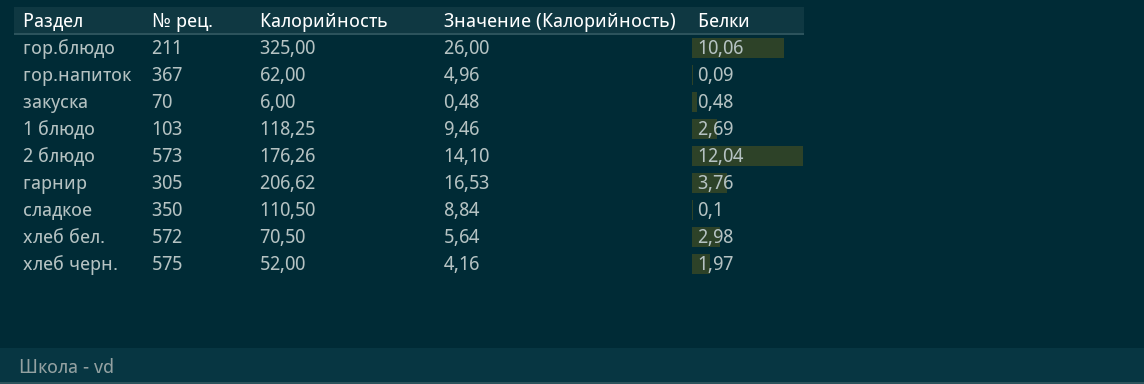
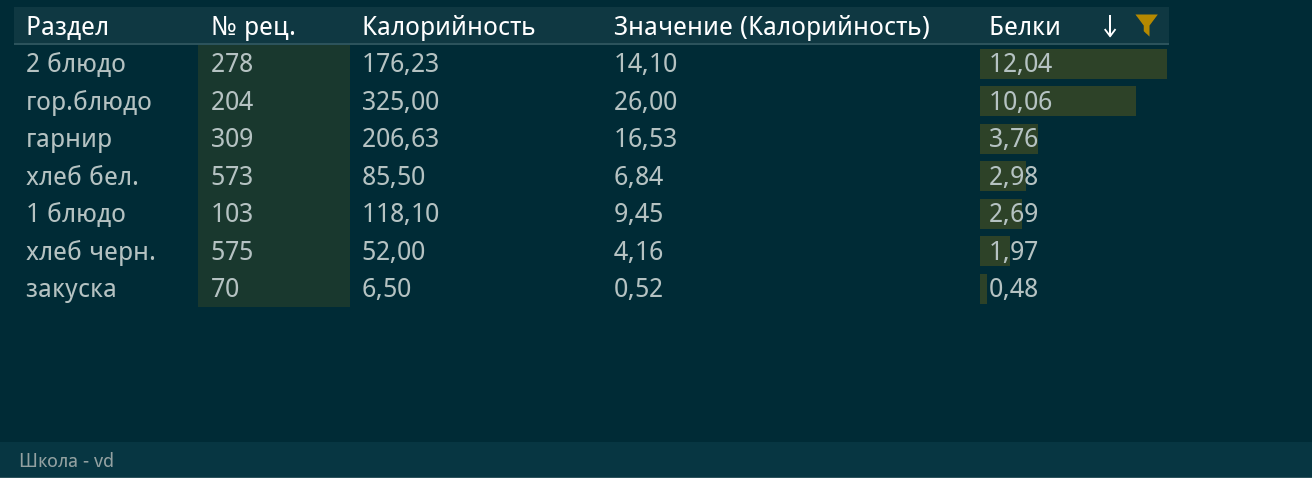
filter: none -> Белки >= 0,48
row order: none -> Белки descending
2 блюдо | № рец.: 573 -> 278
2 блюдо | Калорийность: 176,26 -> 176,23
гор.блюдо | № рец.: 211 -> 204
гарнир | № рец.: 305 -> 309
гарнир | Калорийность: 206,62 -> 206,63
хлеб бел. | № рец.: 572 -> 573
хлеб бел. | Калорийность: 70,50 -> 85,50
хлеб бел. | Значение (Калорийность): 5,64 -> 6,84
1 блюдо | Калорийность: 118,25 -> 118,10
1 блюдо | Значение (Калорийность): 9,46 -> 9,45
закуска | Калорийность: 6,00 -> 6,50
закуска | Значение (Калорийность): 0,48 -> 0,52

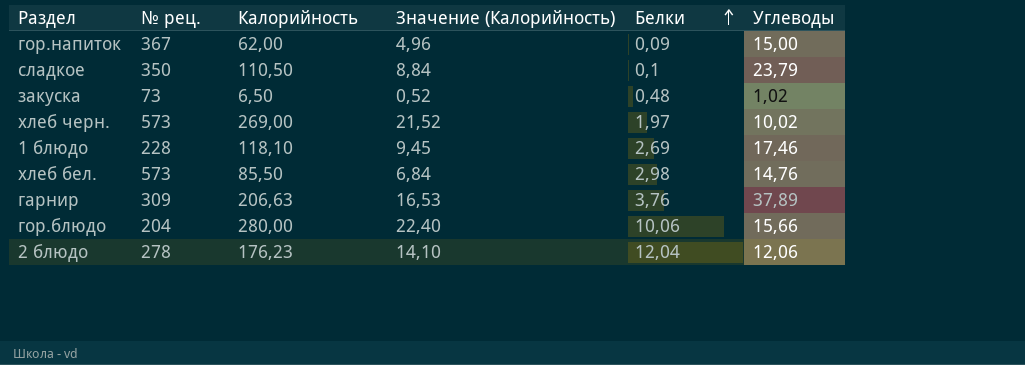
filter: Белки >= 0,48 -> none
row order: Белки descending -> Белки ascending
column Углеводы | position: none -> 6
закуска | № рец.: 70 -> 73
хлеб черн. | № рец.: 575 -> 573
хлеб черн. | Калорийность: 52,00 -> 269,00
хлеб черн. | Значение (Калорийность): 4,16 -> 21,52
1 блюдо | № рец.: 103 -> 228
гор.блюдо | Калорийность: 325,00 -> 280,00
гор.блюдо | Значение (Калорийность): 26,00 -> 22,40

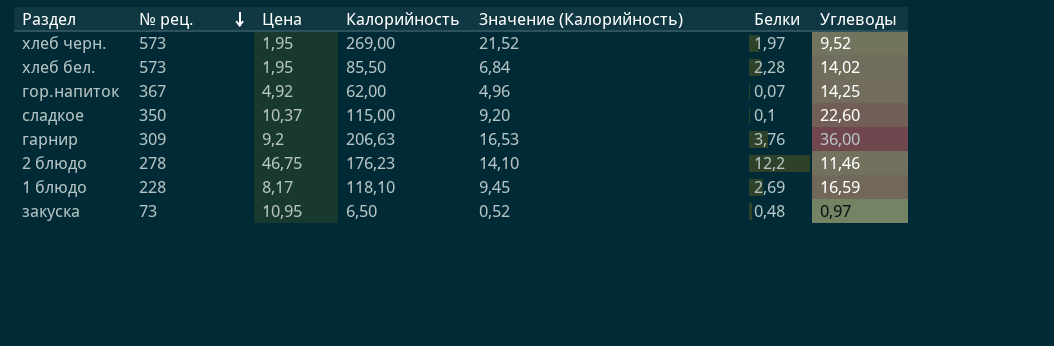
row order: Белки ascending -> № рец. descending
column Цена | position: none -> 3
row гор.блюдо: 204 | 280,00 | 22,40 | 10,06 | 15,66 -> none
хлеб черн. | Углеводы: 10,02 -> 9,52
хлеб бел. | Белки: 2,98 -> 2,28
хлеб бел. | Углеводы: 14,76 -> 14,02
гор.напиток | Белки: 0,09 -> 0,07
гор.напиток | Углеводы: 15,00 -> 14,25
сладкое | Калорийность: 110,50 -> 115,00
сладкое | Значение (Калорийность): 8,84 -> 9,20
сладкое | Углеводы: 23,79 -> 22,60
гарнир | Углеводы: 37,89 -> 36,00
2 блюдо | Белки: 12,04 -> 12,2
2 блюдо | Углеводы: 12,06 -> 11,46
1 блюдо | Углеводы: 17,46 -> 16,59
закуска | Углеводы: 1,02 -> 0,97

